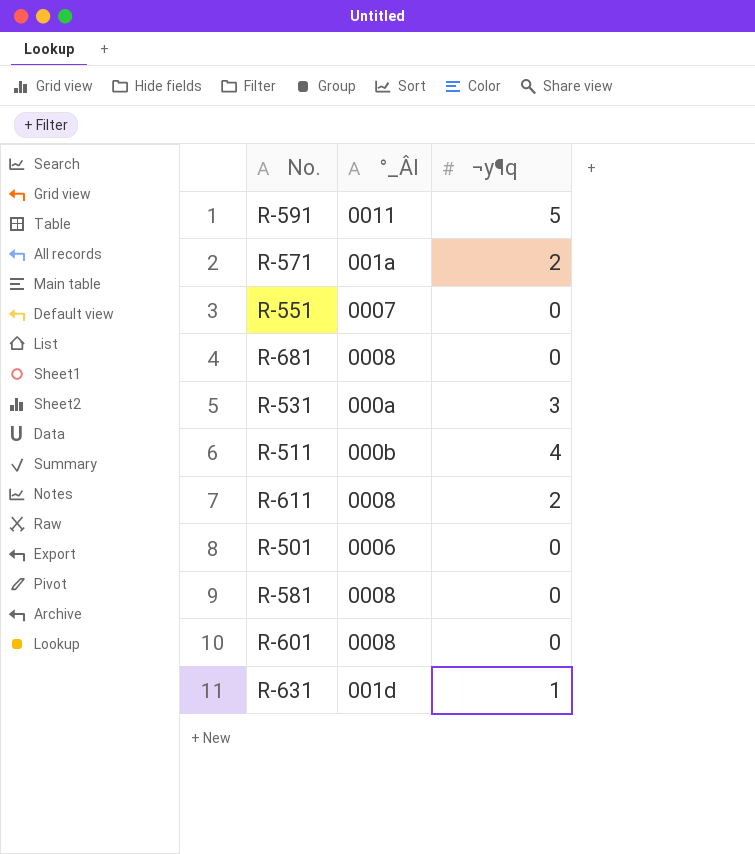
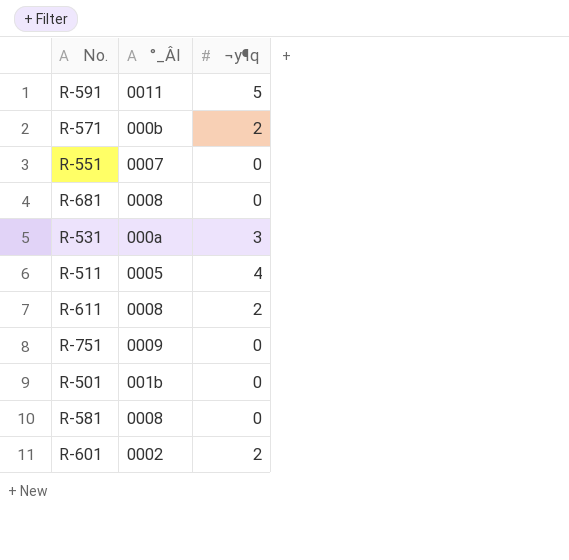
row R-631: 001d | 1 -> none
R-571 | °_ÂI: 001a -> 000b
R-511 | °_ÂI: 000b -> 0005
row R-751: none -> 0009 | 0
R-501 | °_ÂI: 0006 -> 001b
R-601 | °_ÂI: 0008 -> 0002
R-601 | ¬y¶q: 0 -> 2

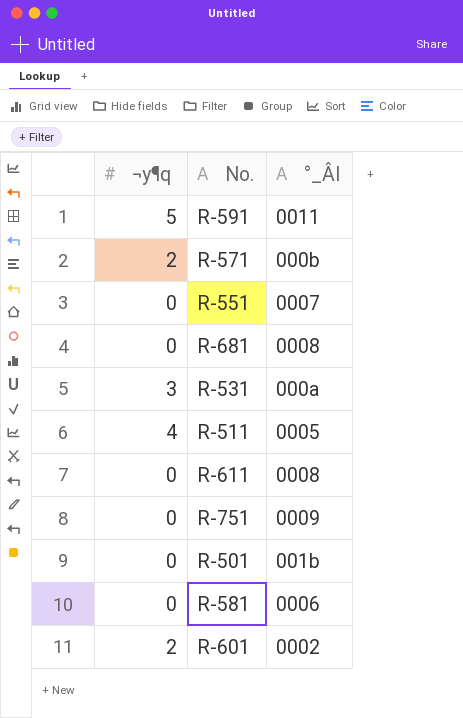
column ¬y¶q | position: 3 -> 1
R-611 | ¬y¶q: 2 -> 0
R-581 | °_ÂI: 0008 -> 0006

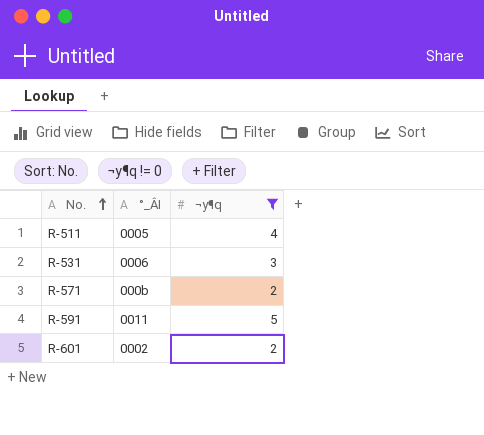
filter: none -> ¬y¶q != 0
row order: none -> No. ascending
column ¬y¶q | position: 1 -> 3
R-531 | °_ÂI: 000a -> 0006

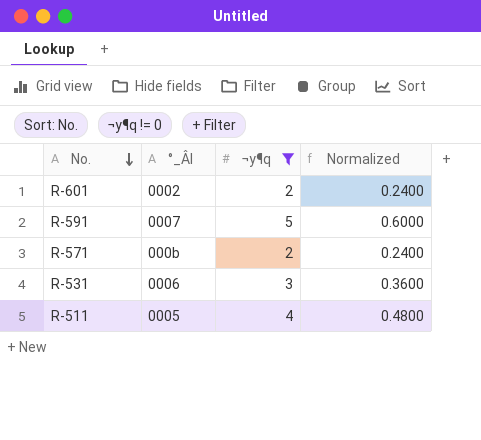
row order: No. ascending -> No. descending
column Normalized | formula: none -> [¬y¶q] * 0.12
R-591 | °_ÂI: 0011 -> 0007

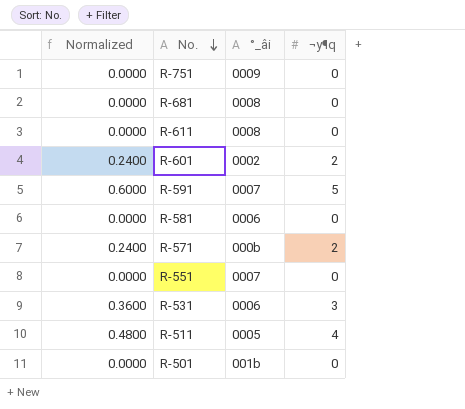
filter: ¬y¶q != 0 -> none
column Normalized | position: 4 -> 1
column name: °_ÂI -> °_âi

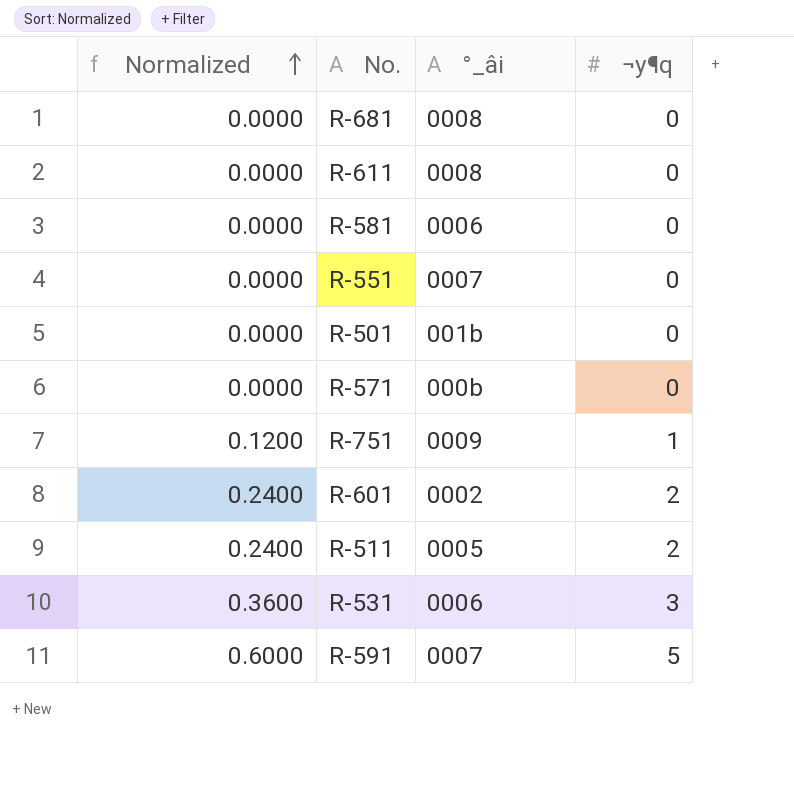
row order: No. descending -> Normalized ascending
R-571 | Normalized: 0.2400 -> 0.0000
R-571 | ¬y¶q: 2 -> 0
R-751 | Normalized: 0.0000 -> 0.1200
R-751 | ¬y¶q: 0 -> 1
R-511 | Normalized: 0.4800 -> 0.2400
R-511 | ¬y¶q: 4 -> 2

